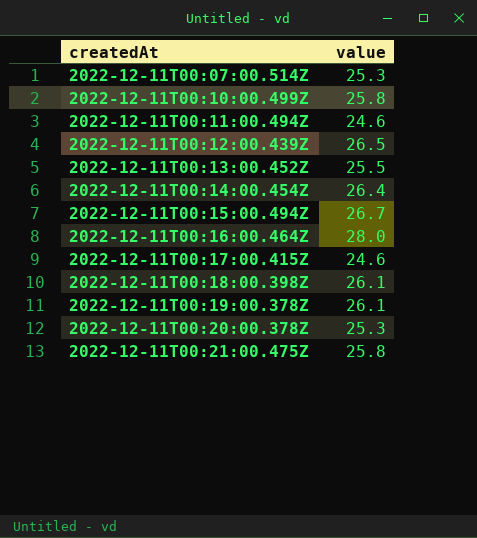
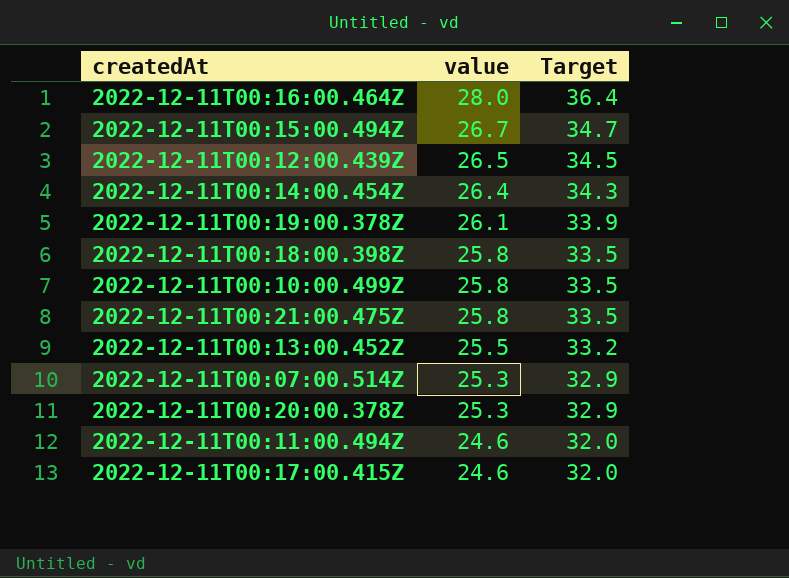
row order: createdAt ascending -> value descending
column Target | formula: none -> [value] * 1.3
2022-12-11T00:18:00.398Z | value: 26.1 -> 25.8

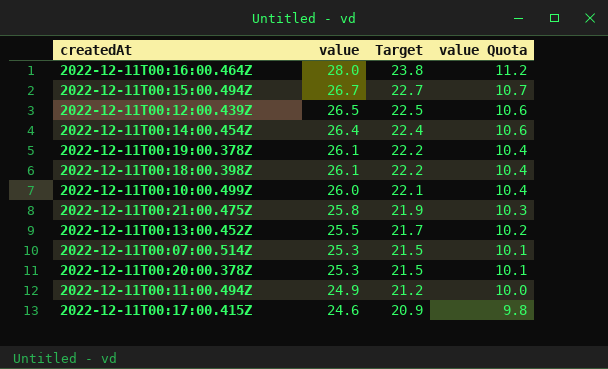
column Target | formula: [value] * 1.3 -> [value] * 0.85
column value Quota | formula: none -> [value] * 0.4
2022-12-11T00:18:00.398Z | value: 25.8 -> 26.1
2022-12-11T00:10:00.499Z | value: 25.8 -> 26.0
2022-12-11T00:11:00.494Z | value: 24.6 -> 24.9

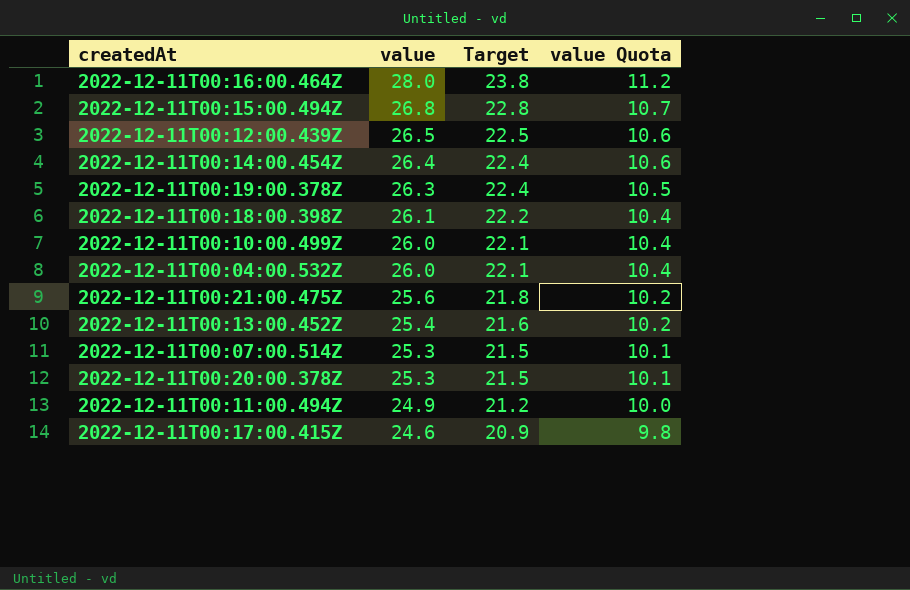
2022-12-11T00:15:00.494Z | value: 26.7 -> 26.8
2022-12-11T00:15:00.494Z | Target: 22.7 -> 22.8
2022-12-11T00:19:00.378Z | value: 26.1 -> 26.3
2022-12-11T00:19:00.378Z | Target: 22.2 -> 22.4
2022-12-11T00:19:00.378Z | value Quota: 10.4 -> 10.5
row 2022-12-11T00:04:00.532Z: none -> 26.0 | 22.1 | 10.4
2022-12-11T00:21:00.475Z | value: 25.8 -> 25.6
2022-12-11T00:21:00.475Z | Target: 21.9 -> 21.8
2022-12-11T00:21:00.475Z | value Quota: 10.3 -> 10.2
2022-12-11T00:13:00.452Z | value: 25.5 -> 25.4
2022-12-11T00:13:00.452Z | Target: 21.7 -> 21.6

